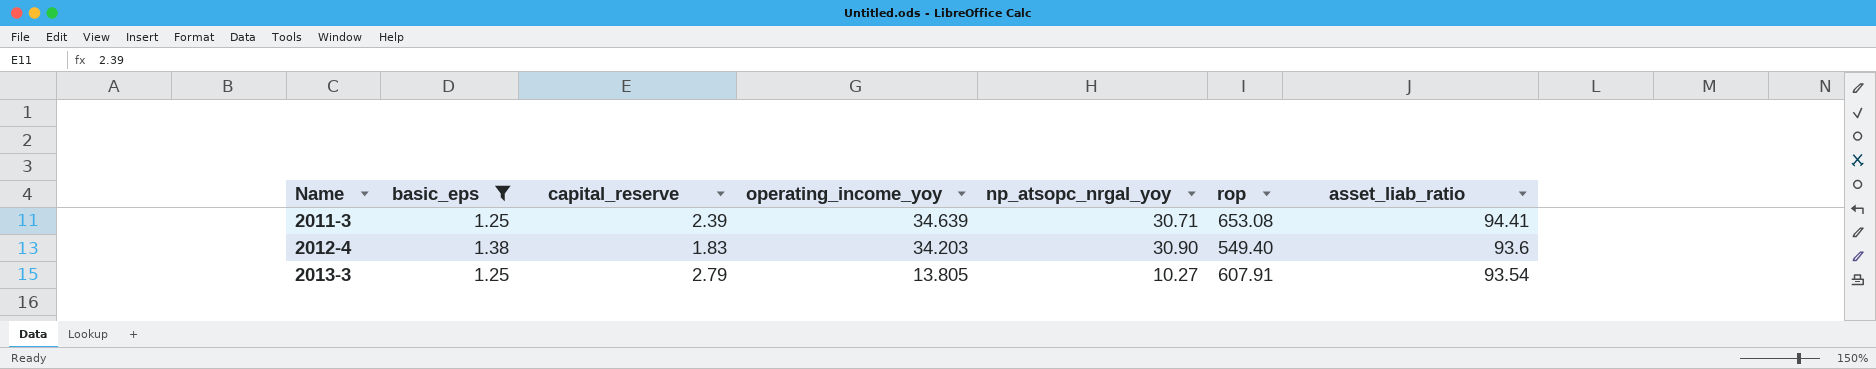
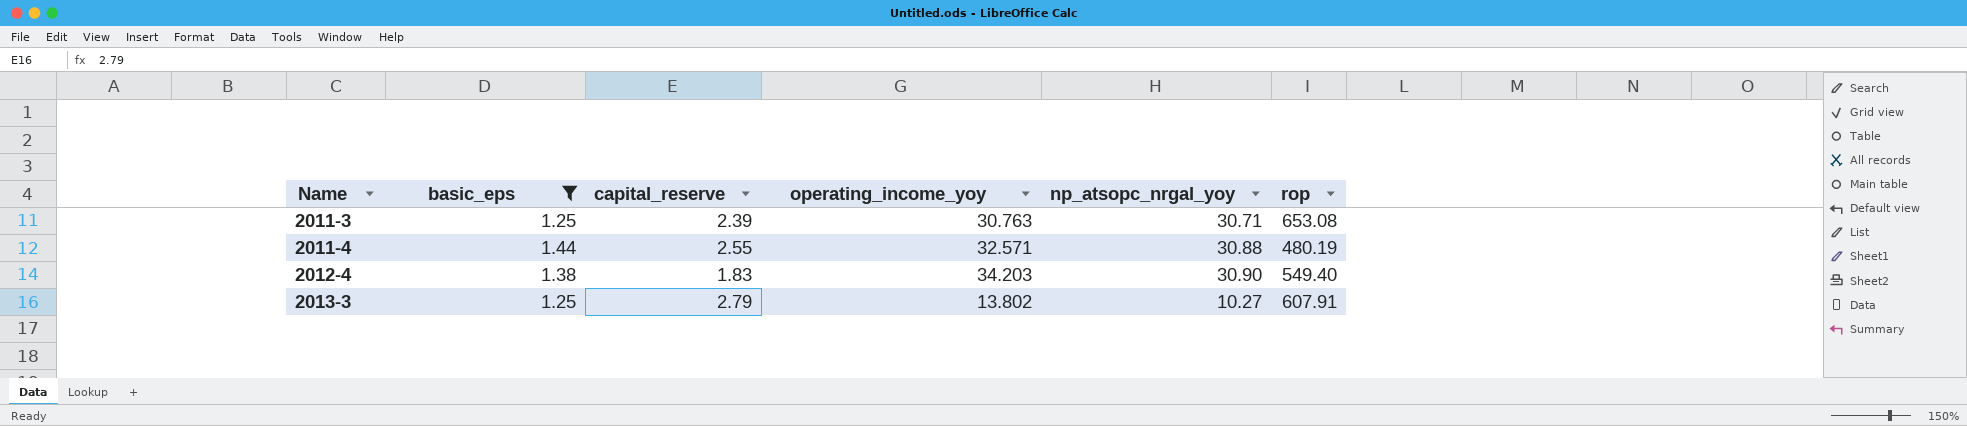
column asset_liab_ratio | position: 7 -> none
2011-3 | operating_income_yoy: 34.639 -> 30.763
row 2011-4: none -> 1.44 | 2.55 | 32.571 | 30.88 | 480.19
2013-3 | operating_income_yoy: 13.805 -> 13.802

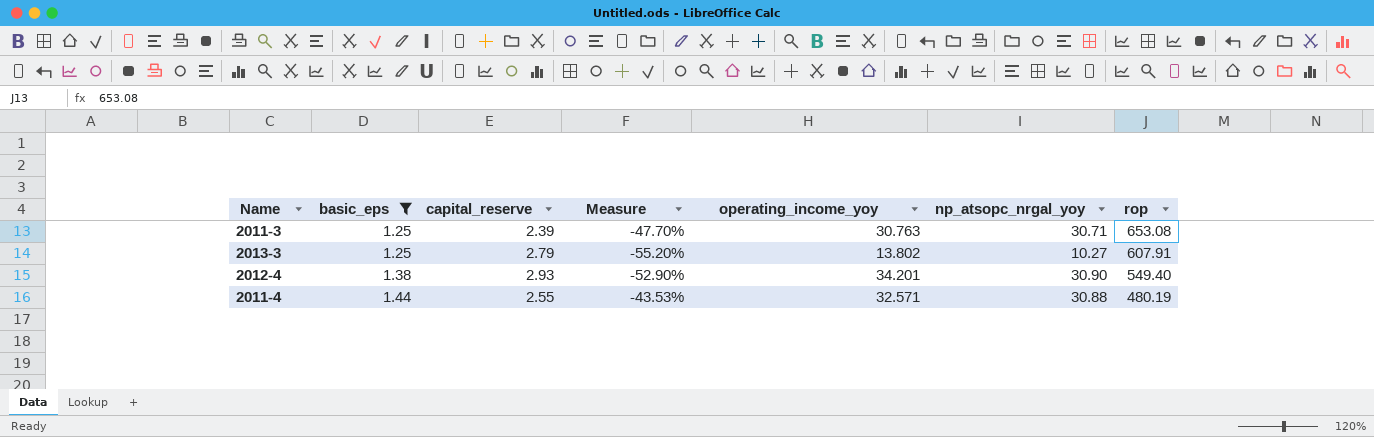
row order: Name ascending -> basic_eps ascending
column Measure | formula: none -> ([basic_eps] - [capital_reserve]) / [capital_reserve]
2012-4 | capital_reserve: 1.83 -> 2.93
2012-4 | operating_income_yoy: 34.203 -> 34.201

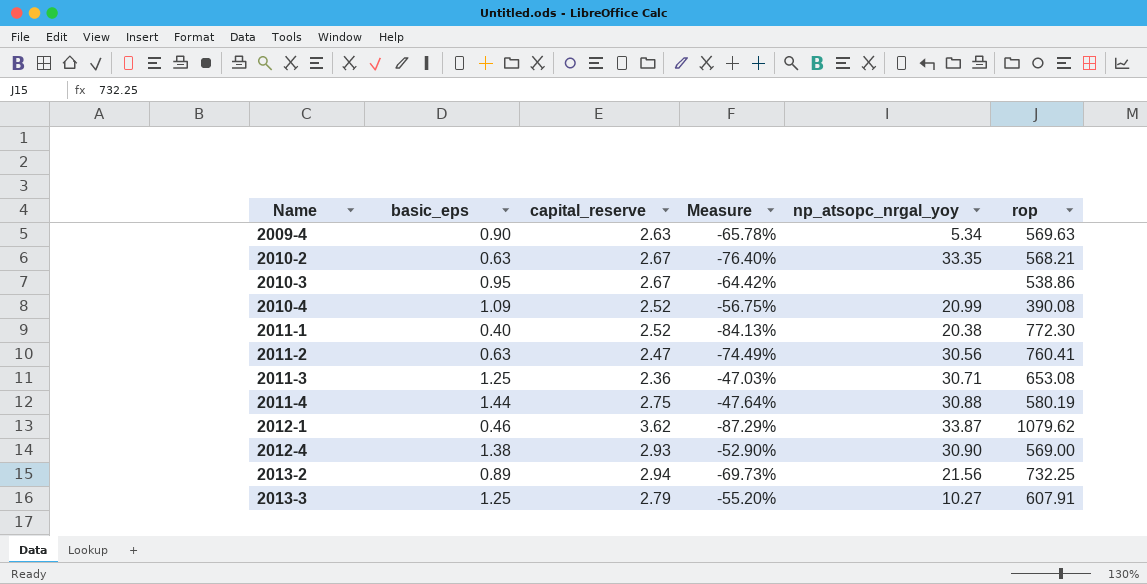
filter: basic_eps >= 1.25 -> none
row order: basic_eps ascending -> Name ascending
column operating_income_yoy | position: 5 -> none
2011-3 | capital_reserve: 2.39 -> 2.36
2011-3 | Measure: -47.70% -> -47.03%
2011-4 | capital_reserve: 2.55 -> 2.75
2011-4 | Measure: -43.53% -> -47.64%
2011-4 | rop: 480.19 -> 580.19
2012-4 | rop: 549.40 -> 569.00

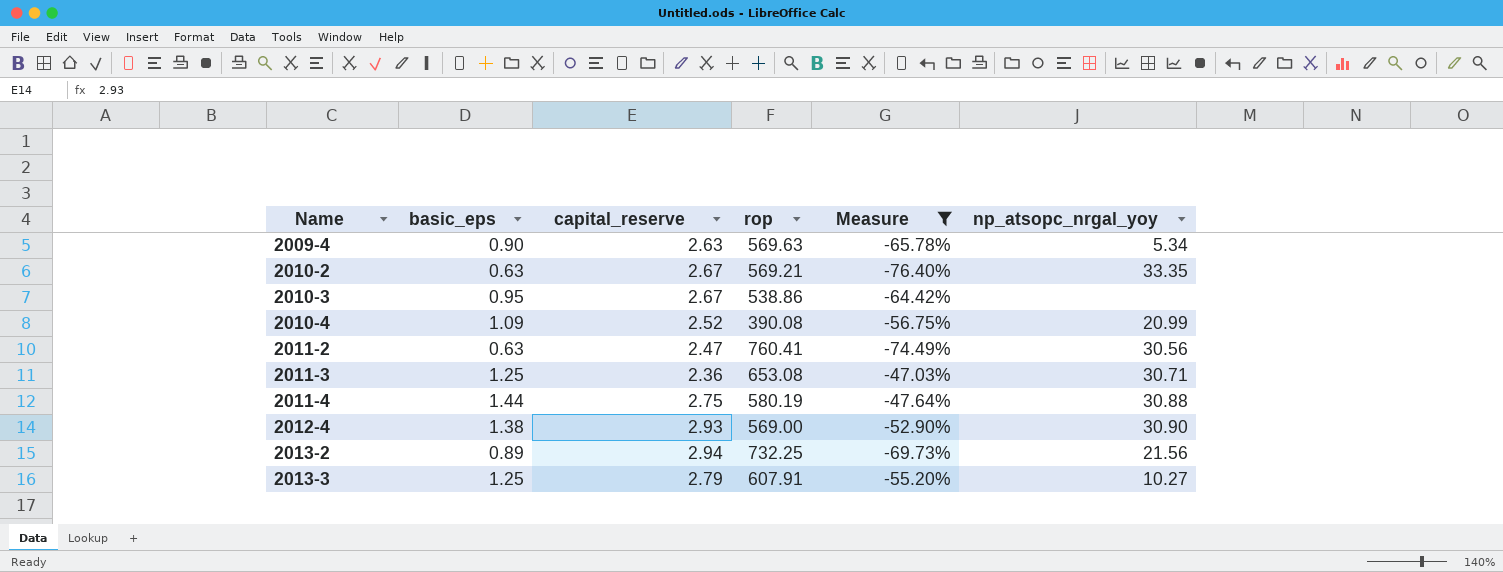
filter: none -> Measure >= -76.40%
column rop | position: 6 -> 4
2010-2 | rop: 568.21 -> 569.21

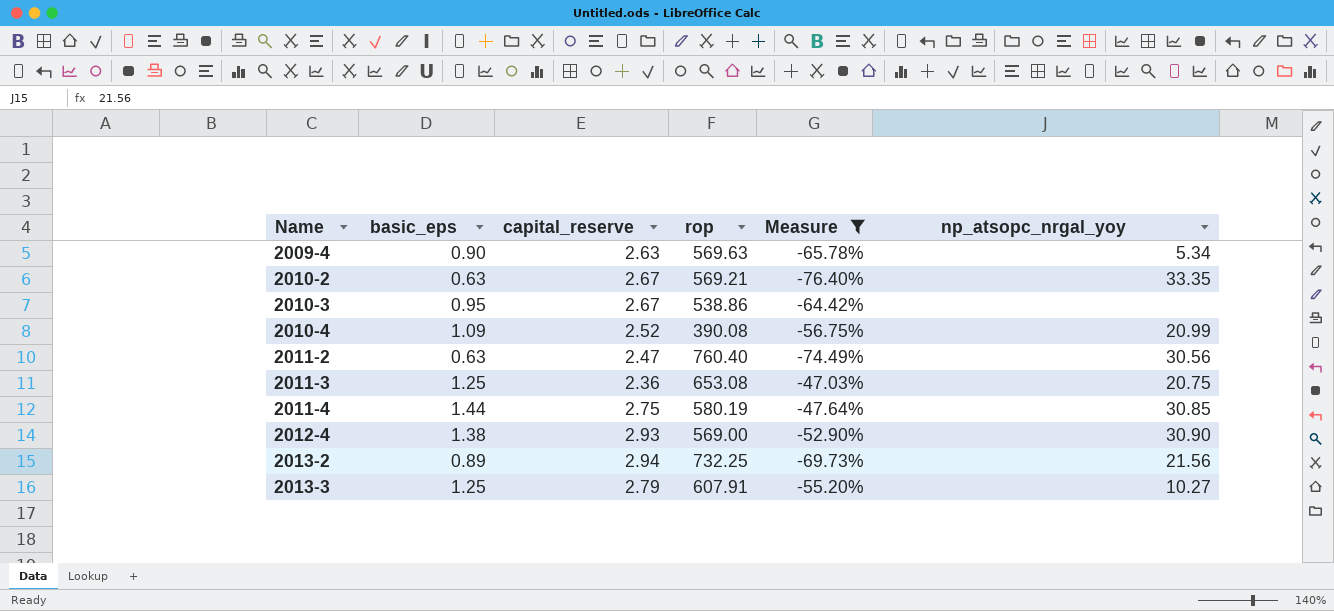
2011-2 | rop: 760.41 -> 760.40
2011-3 | np_atsopc_nrgal_yoy: 30.71 -> 20.75
2011-4 | np_atsopc_nrgal_yoy: 30.88 -> 30.85

